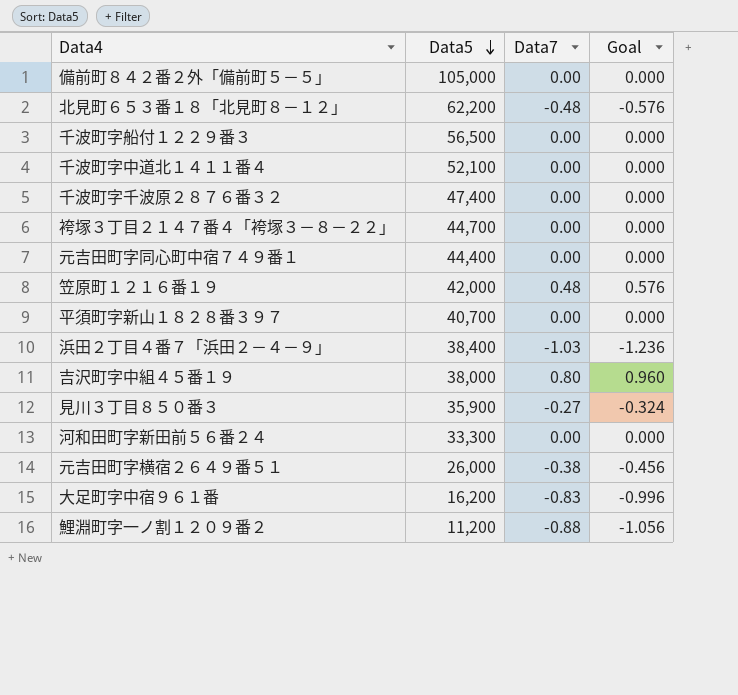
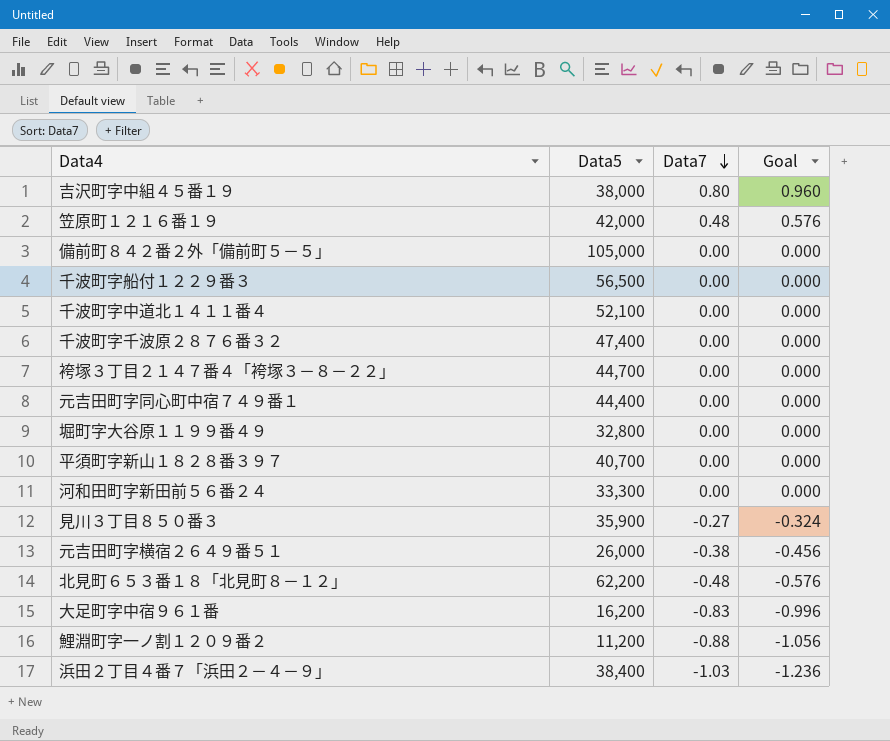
row order: Data5 descending -> Data7 descending
row 堀町字大谷原１１９９番４９: none -> 32,800 | 0.00 | 0.000

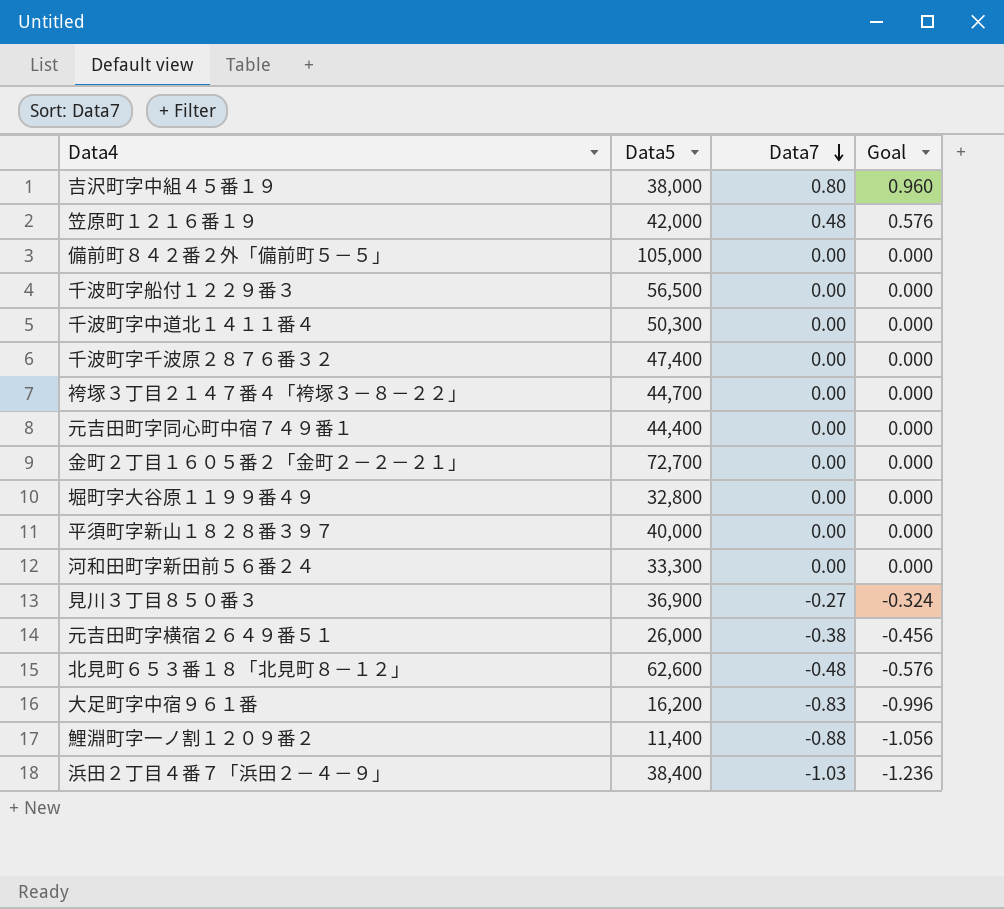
千波町字中道北１４１１番４ | Data5: 52,100 -> 50,300
row 金町２丁目１６０５番２「金町２－２－２１」: none -> 72,700 | 0.00 | 0.000
平須町字新山１８２８番３９７ | Data5: 40,700 -> 40,000
見川３丁目８５０番３ | Data5: 35,900 -> 36,900
北見町６５３番１８「北見町８－１２」 | Data5: 62,200 -> 62,600
鯉淵町字一ノ割１２０９番２ | Data5: 11,200 -> 11,400

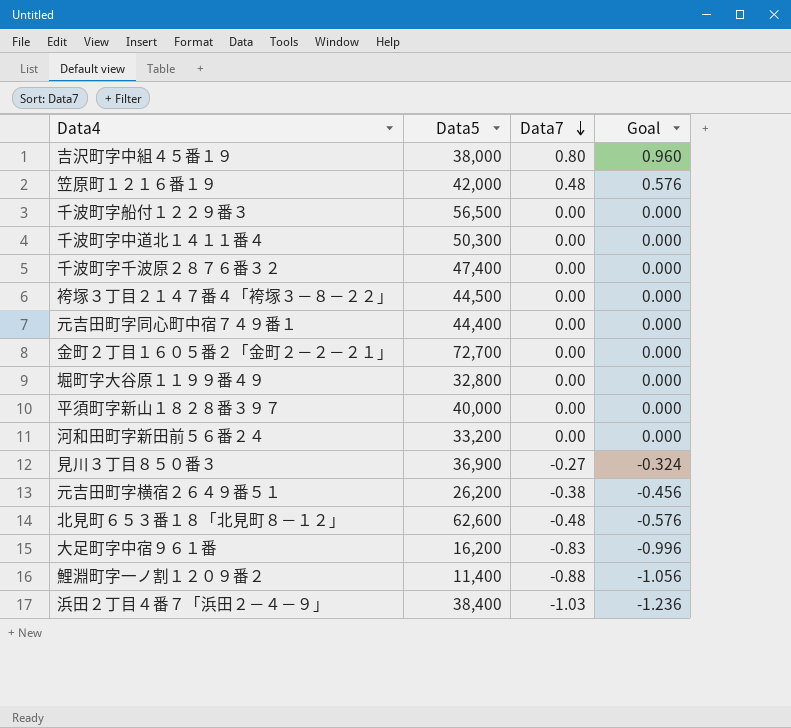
row 備前町８４２番２外「備前町５－５」: 105,000 | 0.00 | 0.000 -> none
袴塚３丁目２１４７番４「袴塚３－８－２２」 | Data5: 44,700 -> 44,500
河和田町字新田前５６番２４ | Data5: 33,300 -> 33,200
元吉田町字横宿２６４９番５１ | Data5: 26,000 -> 26,200

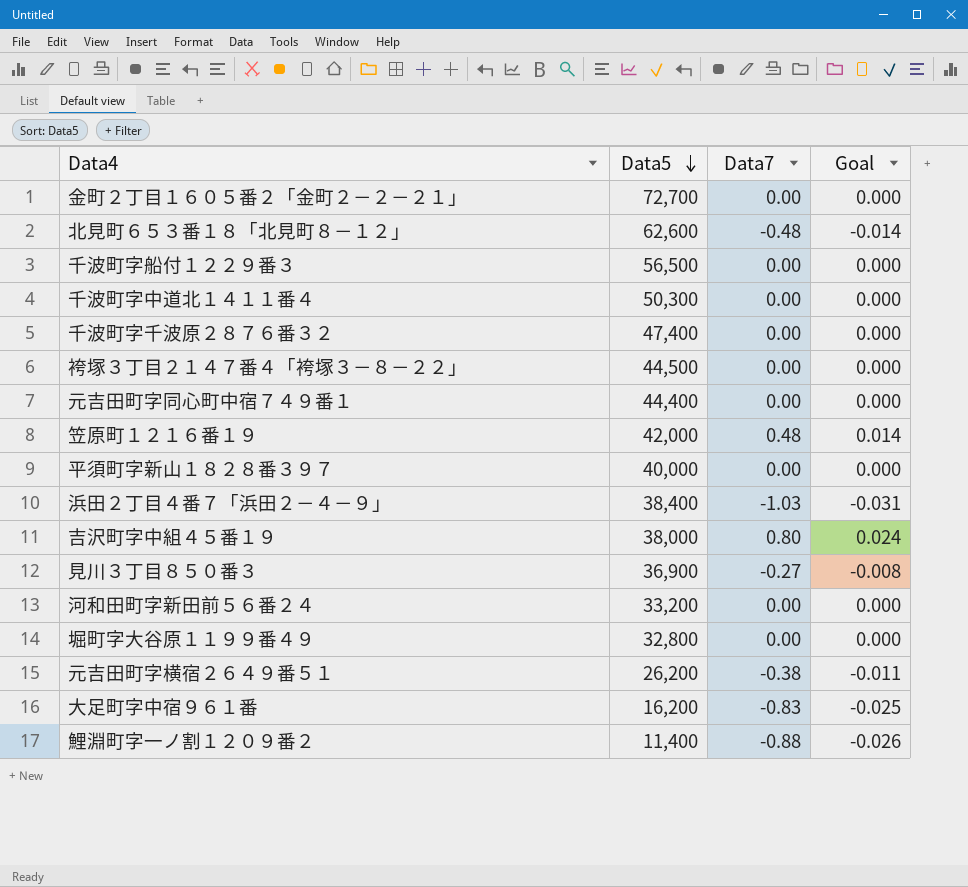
row order: Data7 descending -> Data5 descending
column Goal | formula: [Data7] * 1.2 -> [Data7] * 0.03

